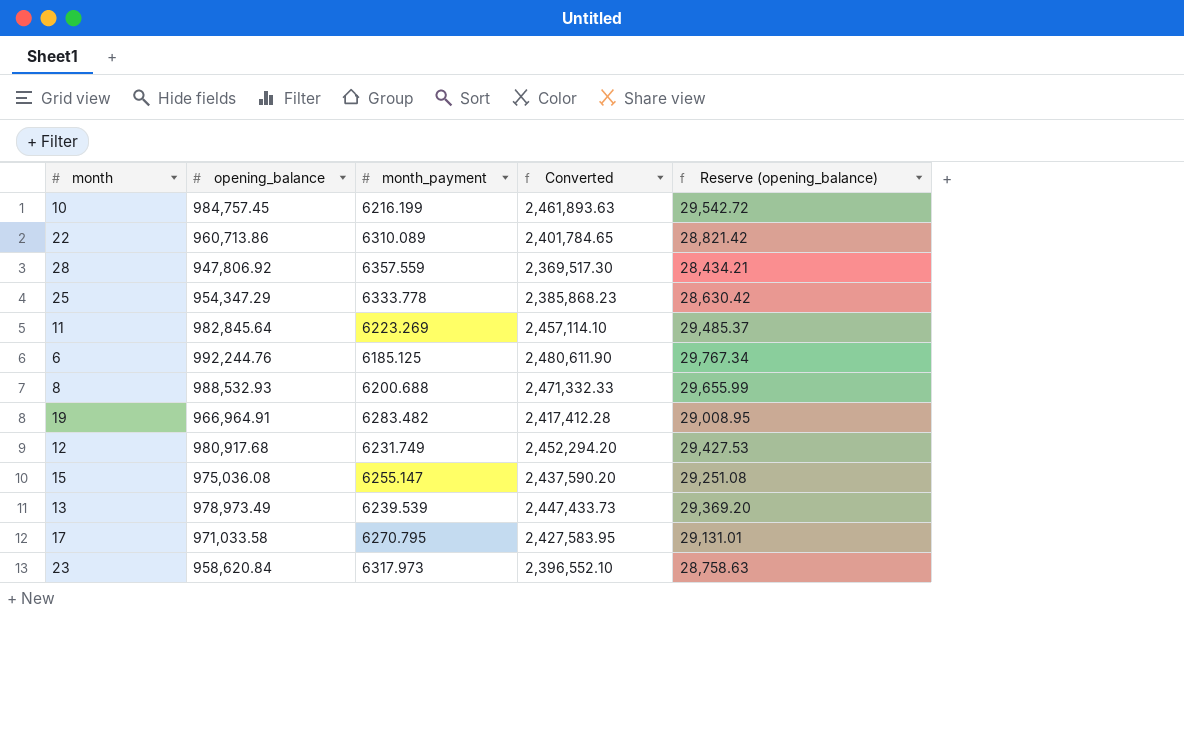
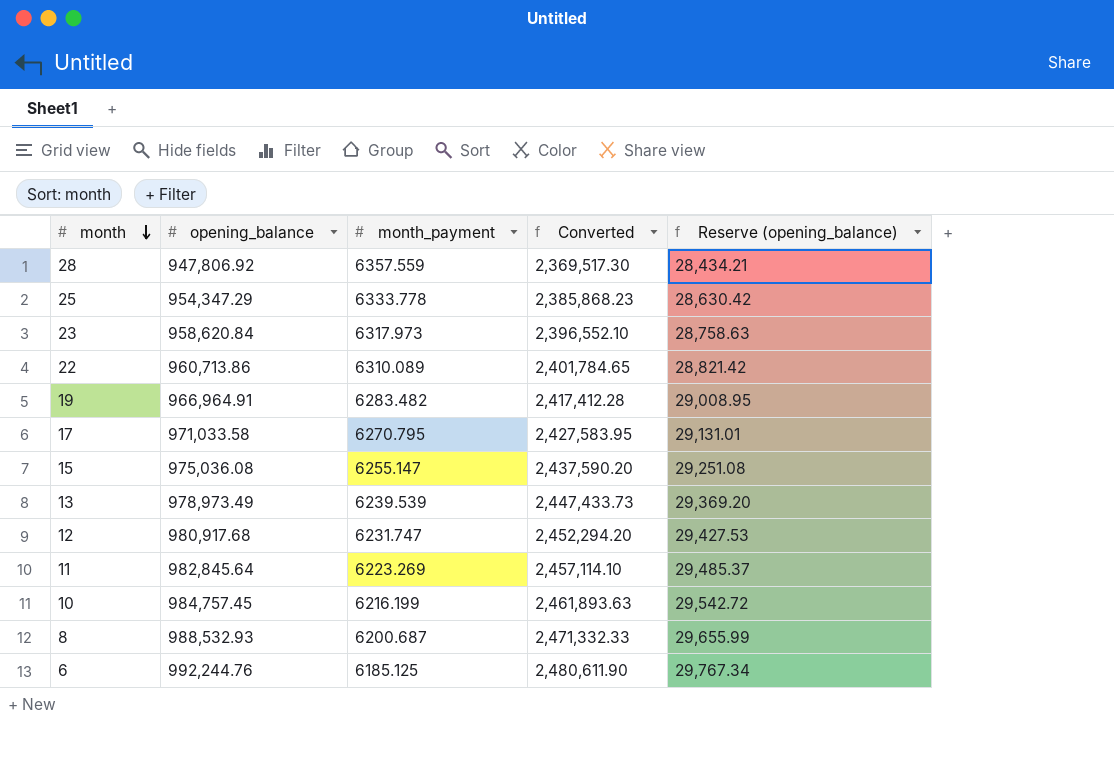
row order: none -> month descending
12 | month_payment: 6231.749 -> 6231.747
8 | month_payment: 6200.688 -> 6200.687

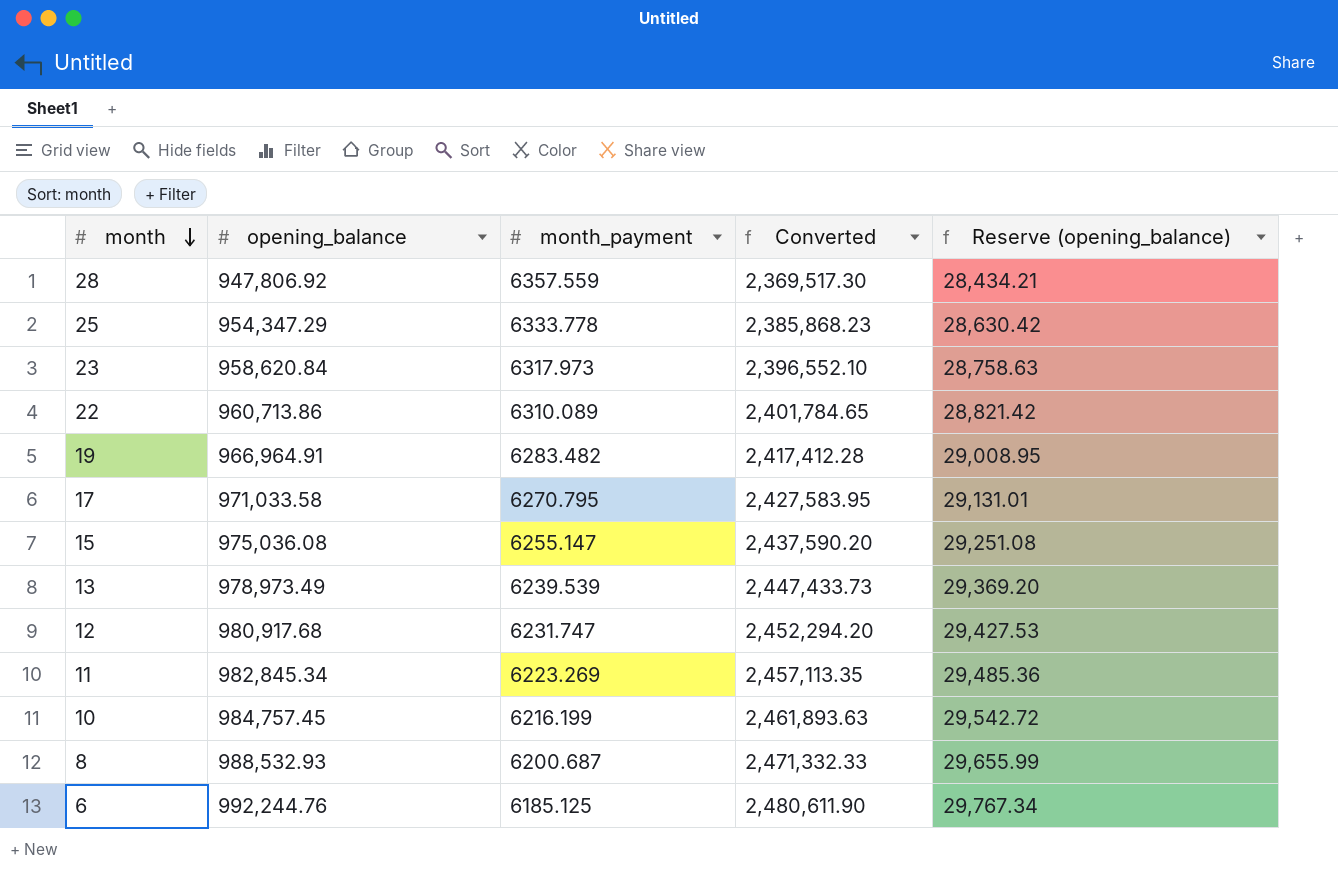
11 | opening_balance: 982,845.64 -> 982,845.34
11 | Converted: 2,457,114.10 -> 2,457,113.35
11 | Reserve (opening_balance): 29,485.37 -> 29,485.36

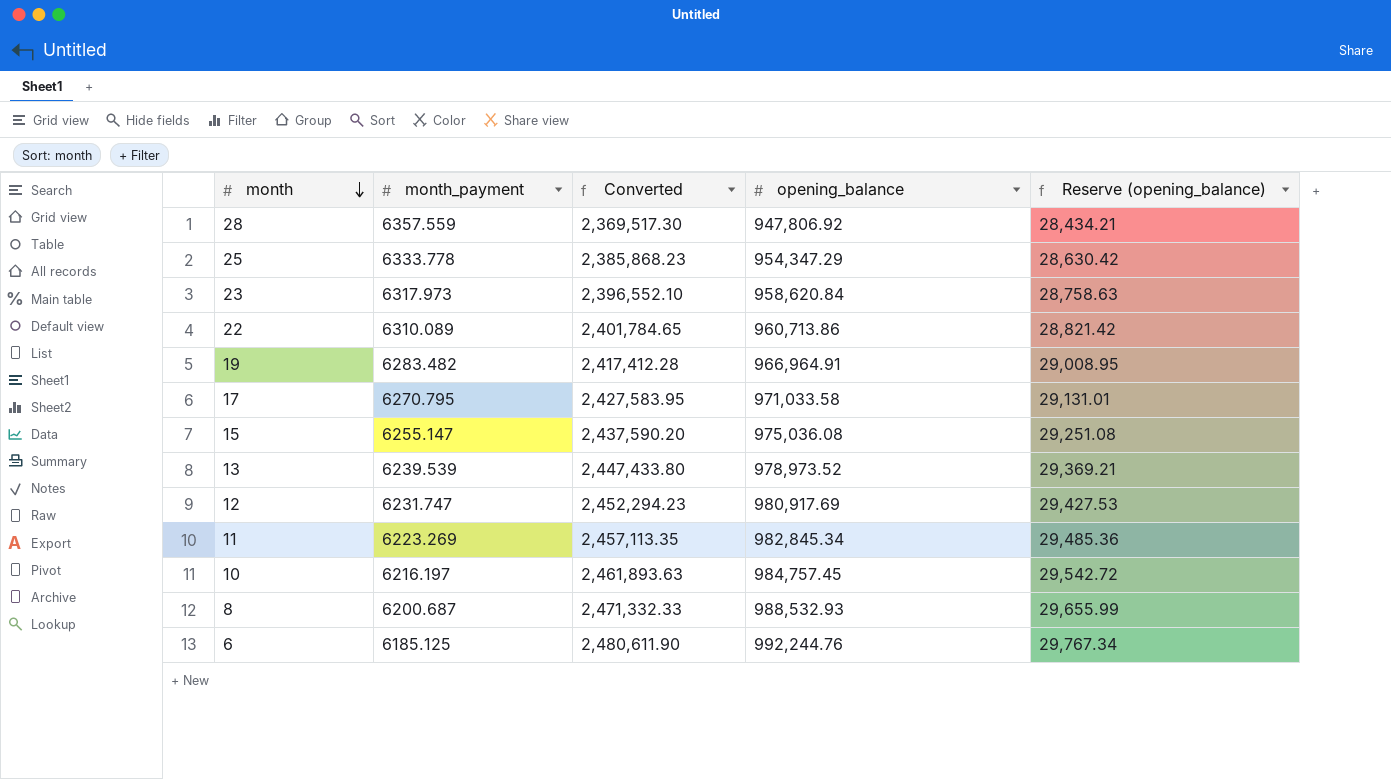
column opening_balance | position: 2 -> 4
13 | Converted: 2,447,433.73 -> 2,447,433.80
13 | opening_balance: 978,973.49 -> 978,973.52
13 | Reserve (opening_balance): 29,369.20 -> 29,369.21
12 | Converted: 2,452,294.20 -> 2,452,294.23
12 | opening_balance: 980,917.68 -> 980,917.69
10 | month_payment: 6216.199 -> 6216.197

